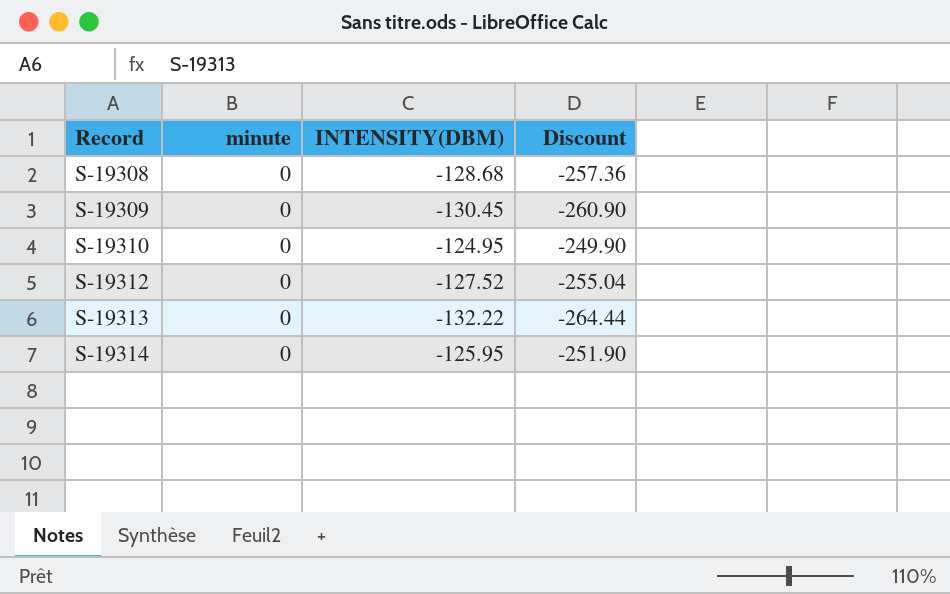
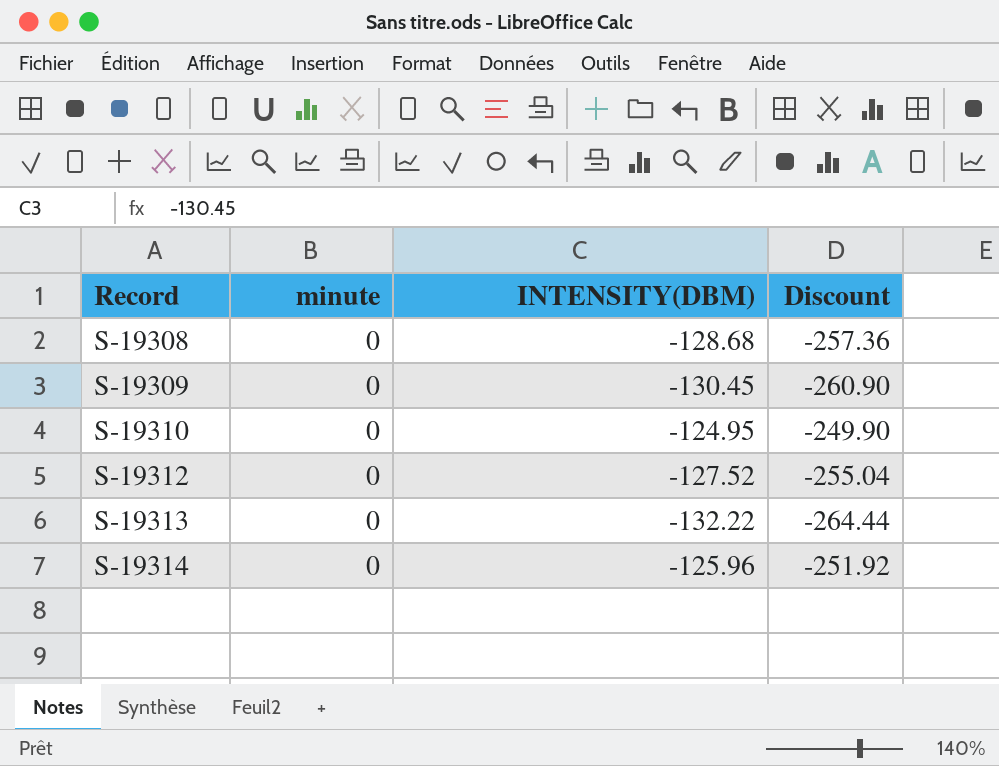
S-19314 | INTENSITY(DBM): -125.95 -> -125.96
S-19314 | Discount: -251.90 -> -251.92

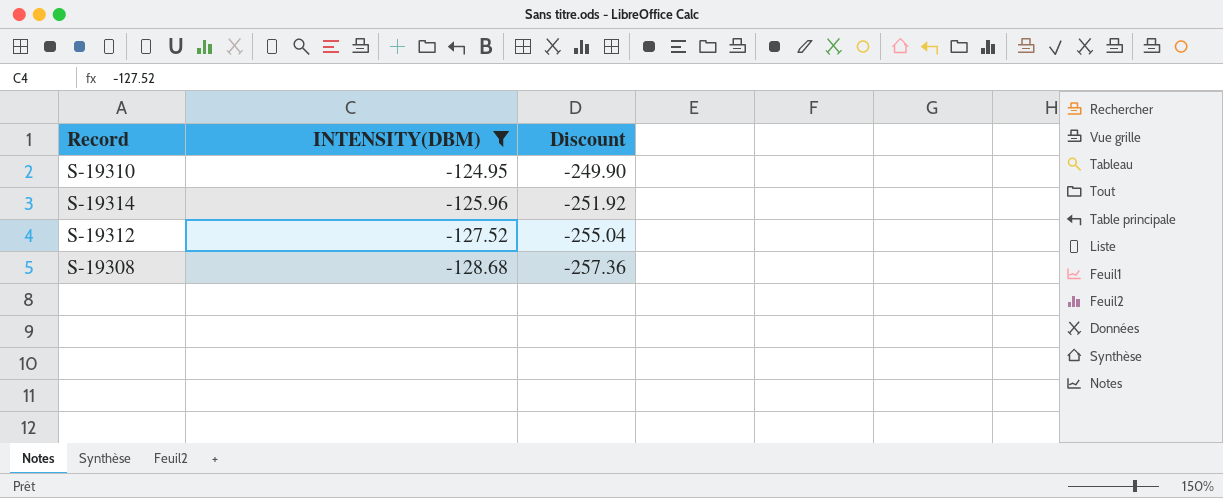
filter: none -> INTENSITY(DBM) >= -128.68
row order: Record ascending -> INTENSITY(DBM) descending
column minute | position: 2 -> none

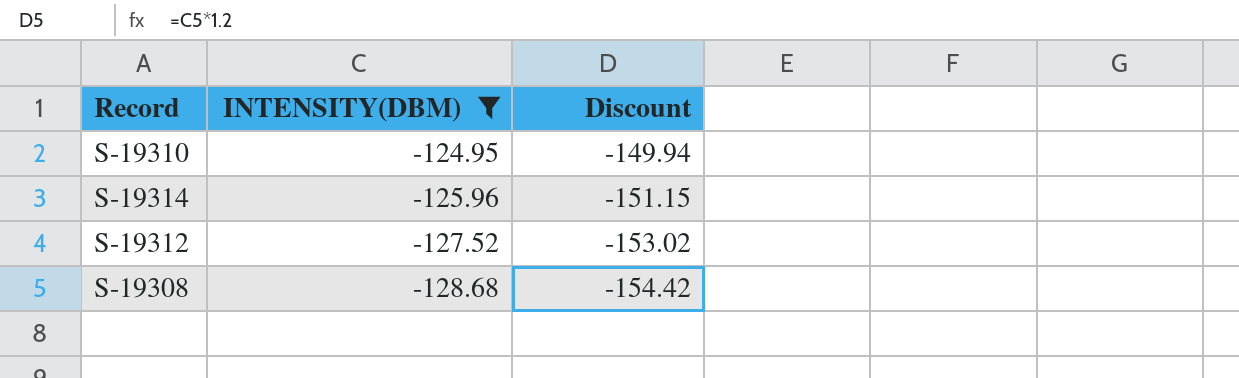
column Discount | formula: [INTENSITY(DBM)] * 2 -> [INTENSITY(DBM)] * 1.2

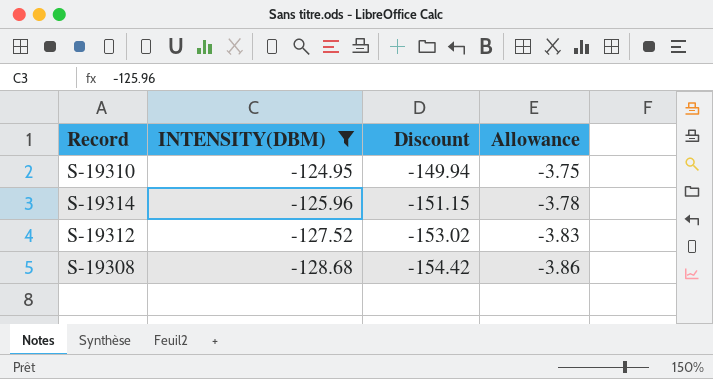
column Allowance | formula: none -> [INTENSITY(DBM)] * 0.03

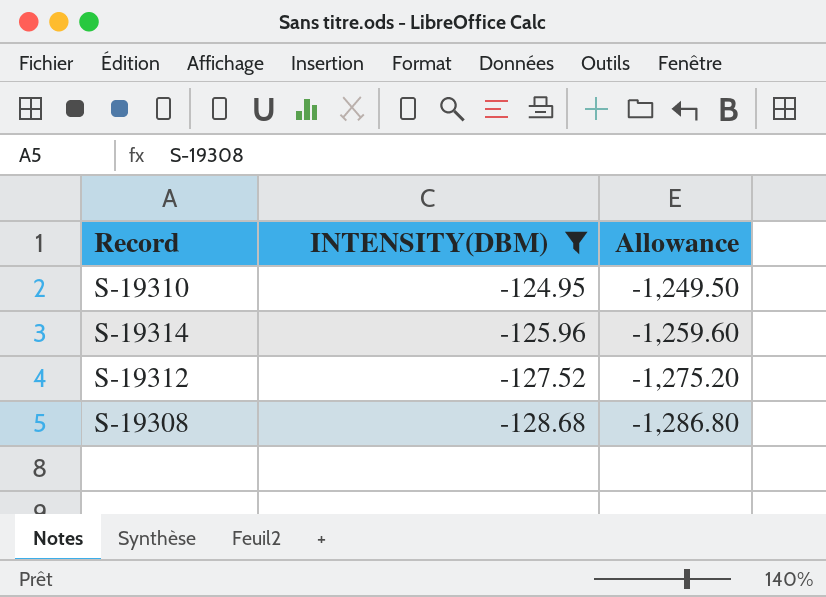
column Discount | formula: [INTENSITY(DBM)] * 1.2 -> none
column Allowance | formula: [INTENSITY(DBM)] * 0.03 -> [INTENSITY(DBM)] * 10

